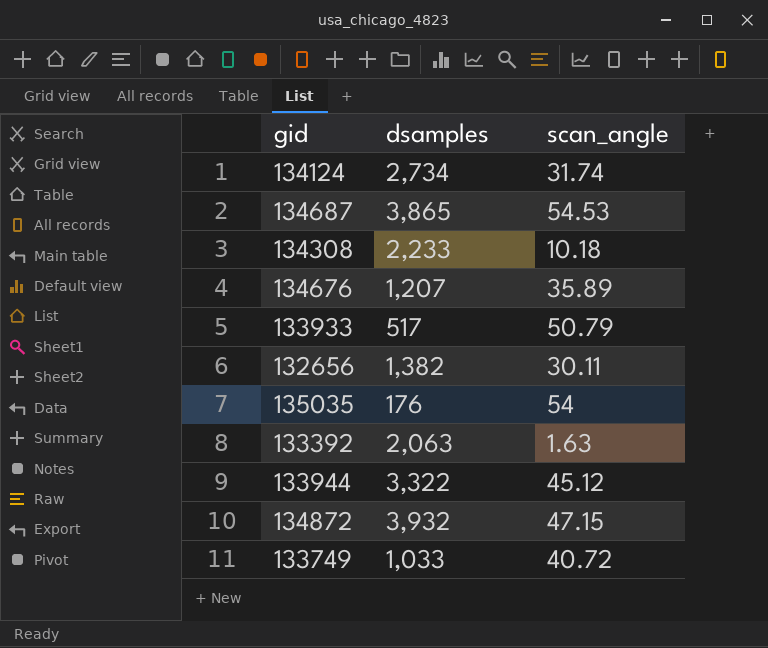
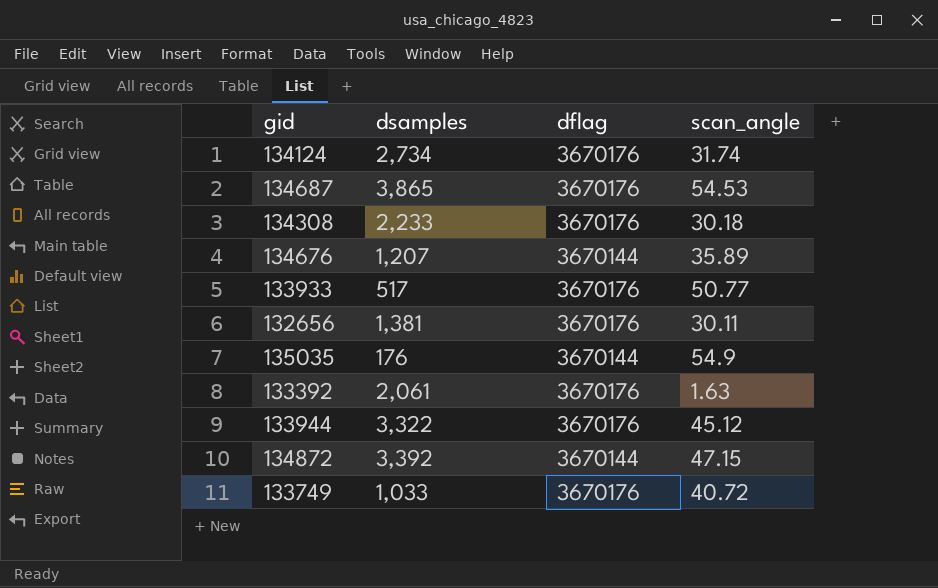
column dflag | position: none -> 3
134308 | scan_angle: 10.18 -> 30.18
133933 | scan_angle: 50.79 -> 50.77
132656 | dsamples: 1,382 -> 1,381
135035 | scan_angle: 54 -> 54.9
133392 | dsamples: 2,063 -> 2,061
134872 | dsamples: 3,932 -> 3,392

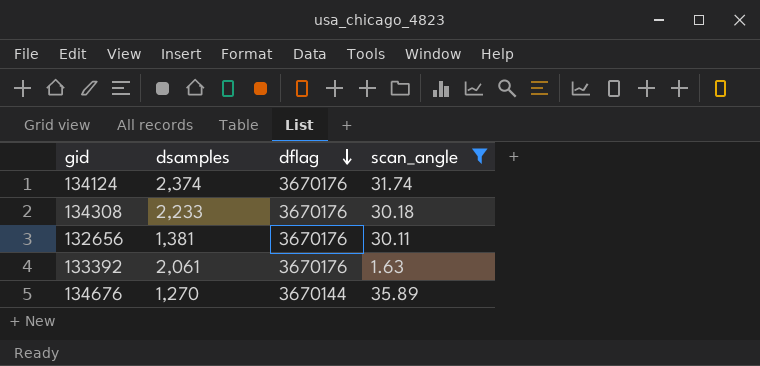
filter: none -> scan_angle <= 35.89
row order: none -> dflag descending
134124 | dsamples: 2,734 -> 2,374
134676 | dsamples: 1,207 -> 1,270

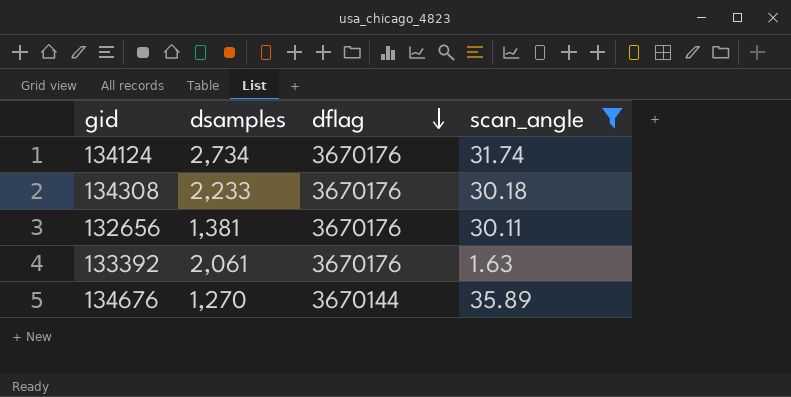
134124 | dsamples: 2,374 -> 2,734

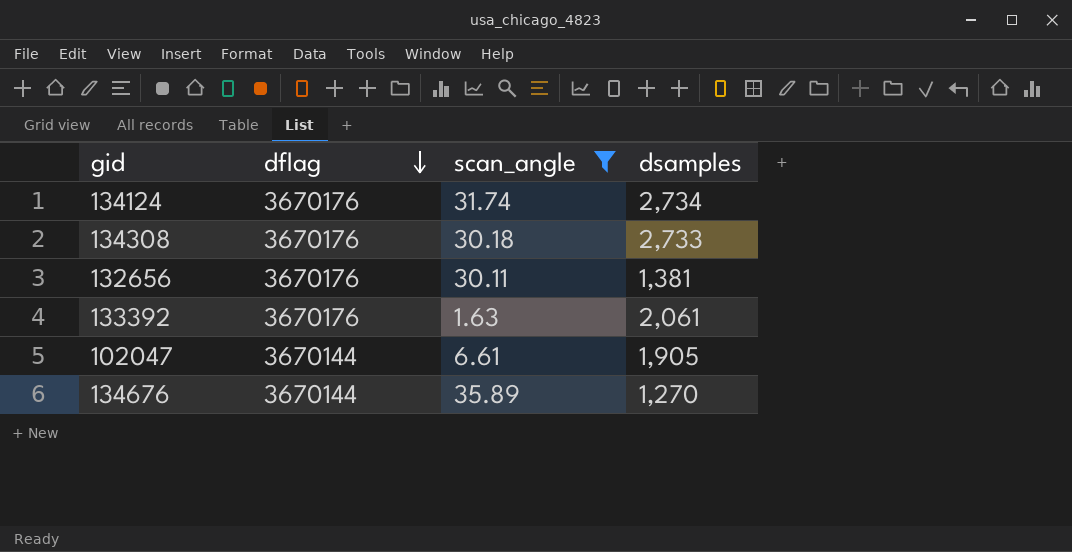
column dsamples | position: 2 -> 4
134308 | dsamples: 2,233 -> 2,733
row 102047: none -> 3670144 | 6.61 | 1,905

